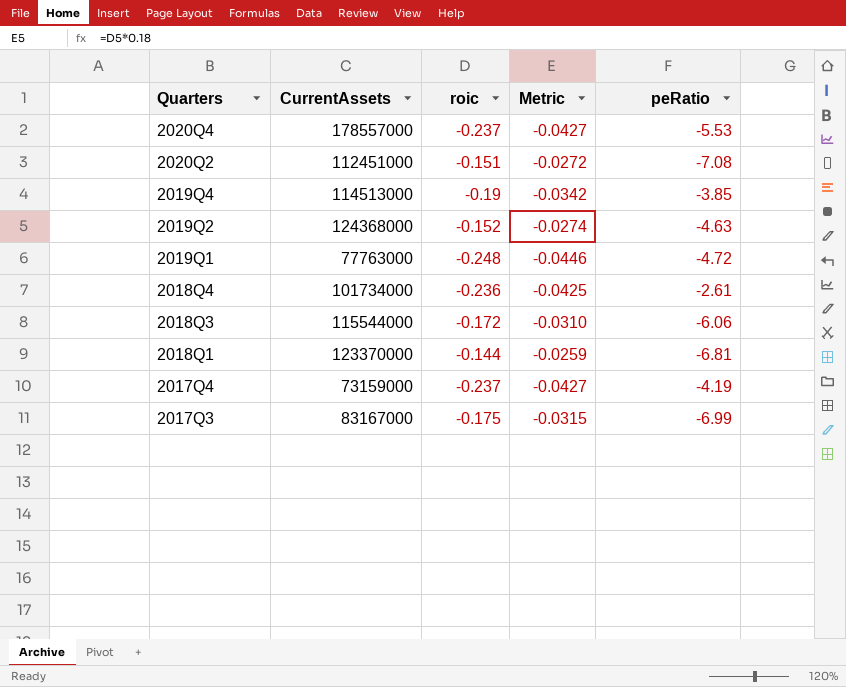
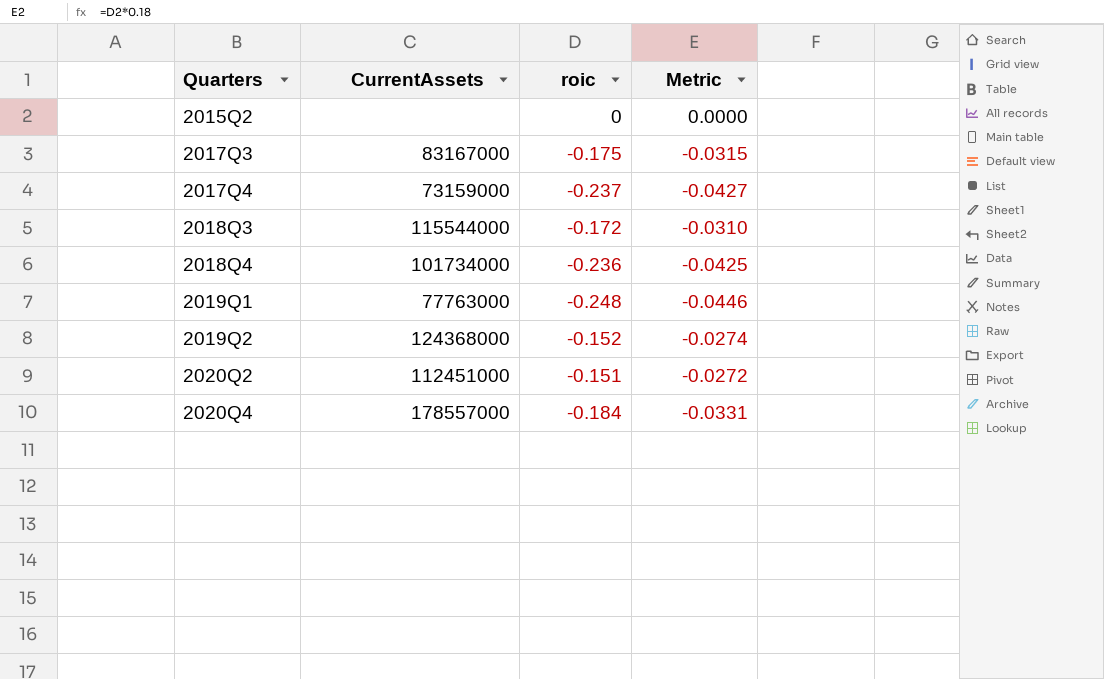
row order: Quarters descending -> Quarters ascending
column peRatio | position: 5 -> none
row 2019Q4: 114513000 | -0.19 | -0.0342 | -3.85 -> none
row 2018Q1: 123370000 | -0.144 | -0.0259 | -6.81 -> none
row 2015Q2: none -> none | 0 | 0.0000
2020Q4 | roic: -0.237 -> -0.184
2020Q4 | Metric: -0.0427 -> -0.0331

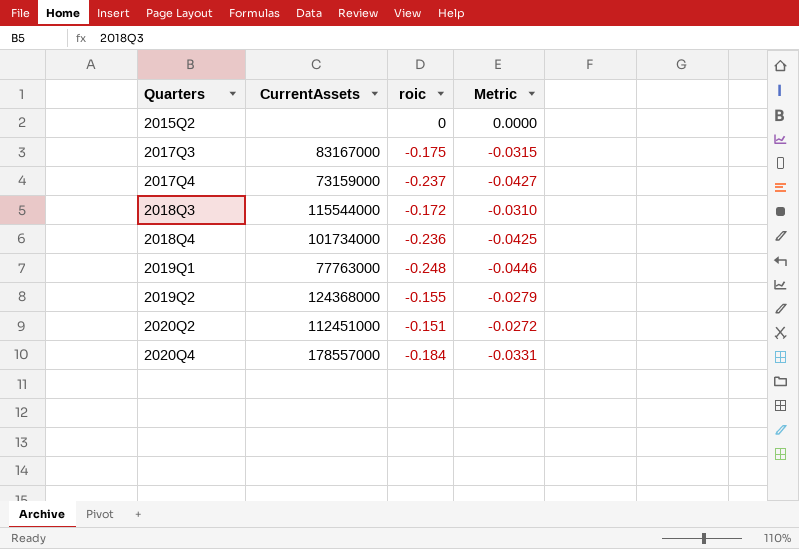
2019Q2 | roic: -0.152 -> -0.155
2019Q2 | Metric: -0.0274 -> -0.0279

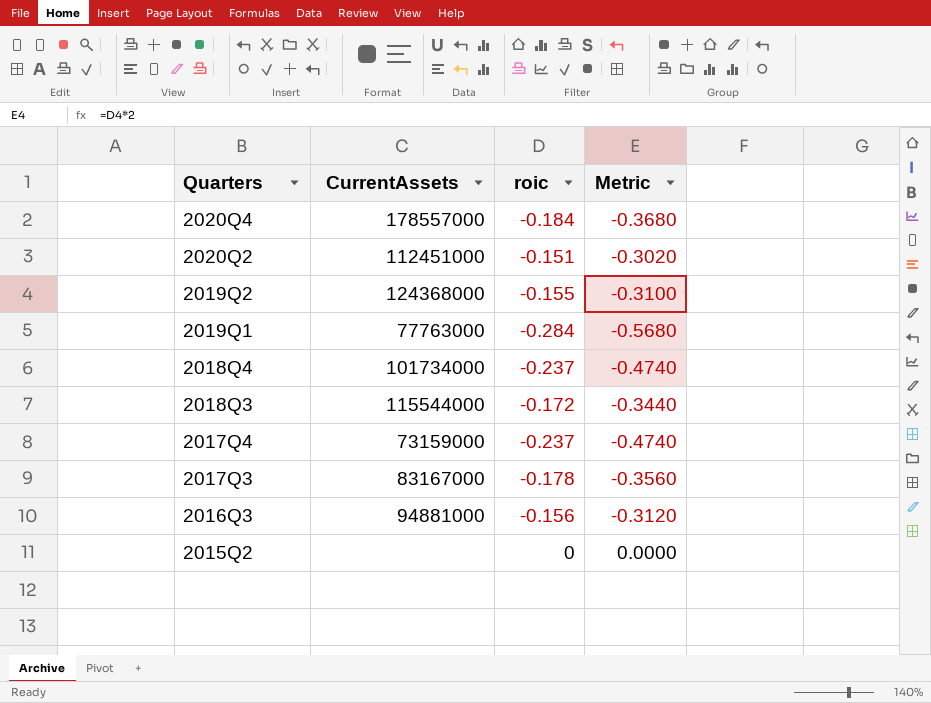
row order: Quarters ascending -> Quarters descending
column Metric | formula: [roic] * 0.18 -> [roic] * 2
2019Q1 | roic: -0.248 -> -0.284
2018Q4 | roic: -0.236 -> -0.237
2017Q3 | roic: -0.175 -> -0.178
row 2016Q3: none -> 94881000 | -0.156 | -0.3120

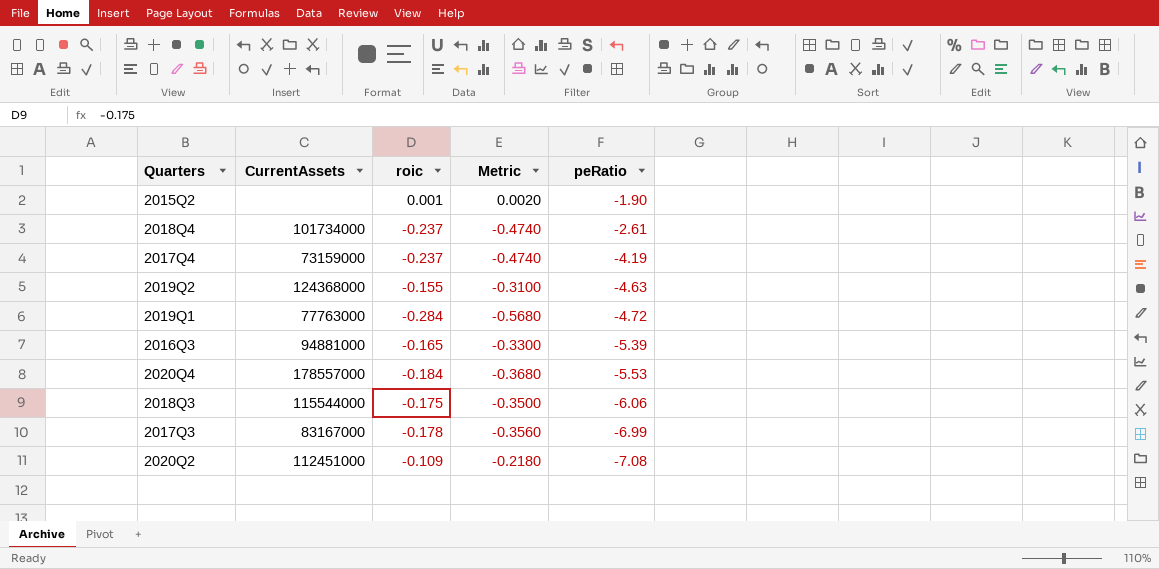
row order: Quarters descending -> peRatio descending
column peRatio | position: none -> 5
2015Q2 | roic: 0 -> 0.001
2015Q2 | Metric: 0.0000 -> 0.0020
2016Q3 | roic: -0.156 -> -0.165
2016Q3 | Metric: -0.3120 -> -0.3300
2018Q3 | roic: -0.172 -> -0.175
2018Q3 | Metric: -0.3440 -> -0.3500
2020Q2 | roic: -0.151 -> -0.109
2020Q2 | Metric: -0.3020 -> -0.2180

